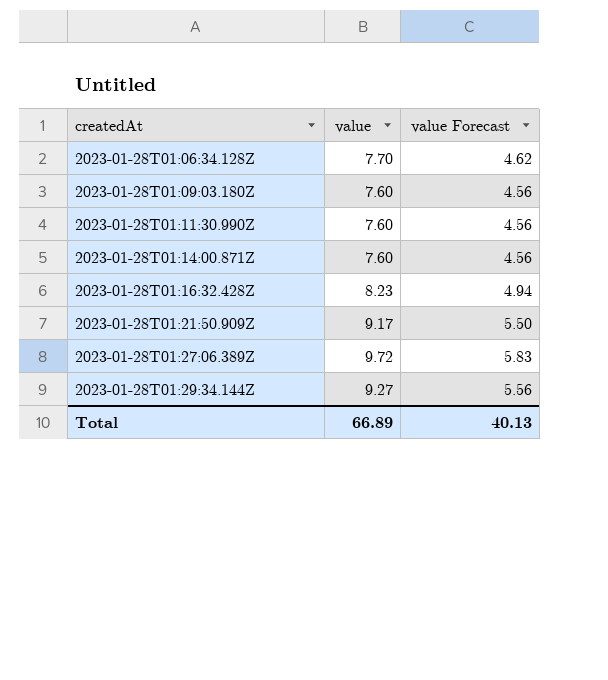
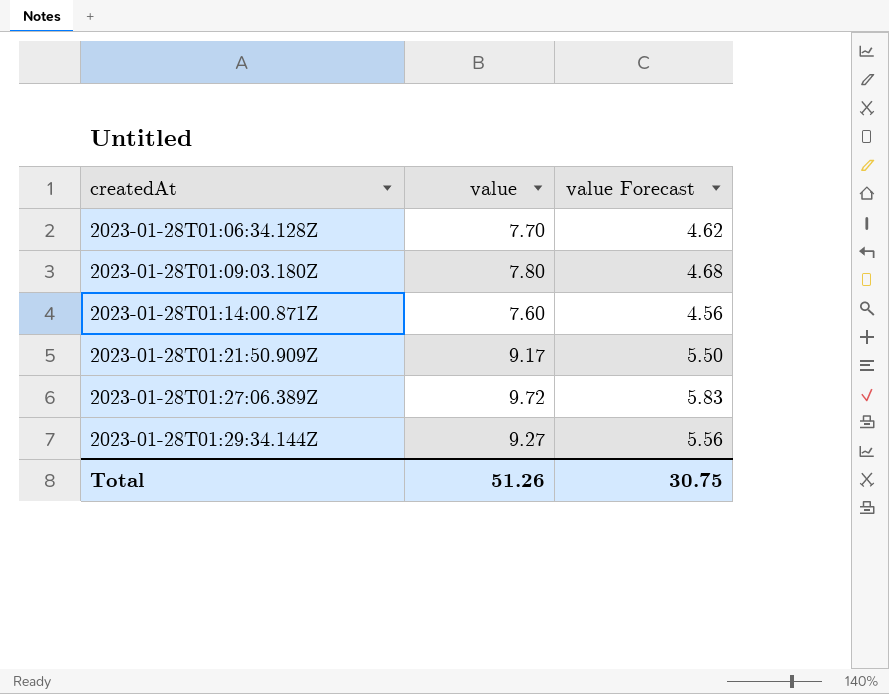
row 2023-01-28T01:11:30.990Z: 7.60 | 4.56 -> none
row 2023-01-28T01:16:32.428Z: 8.23 | 4.94 -> none
2023-01-28T01:09:03.180Z | value: 7.60 -> 7.80
2023-01-28T01:09:03.180Z | value Forecast: 4.56 -> 4.68
Total | value: 66.89 -> 51.26
Total | value Forecast: 40.13 -> 30.75

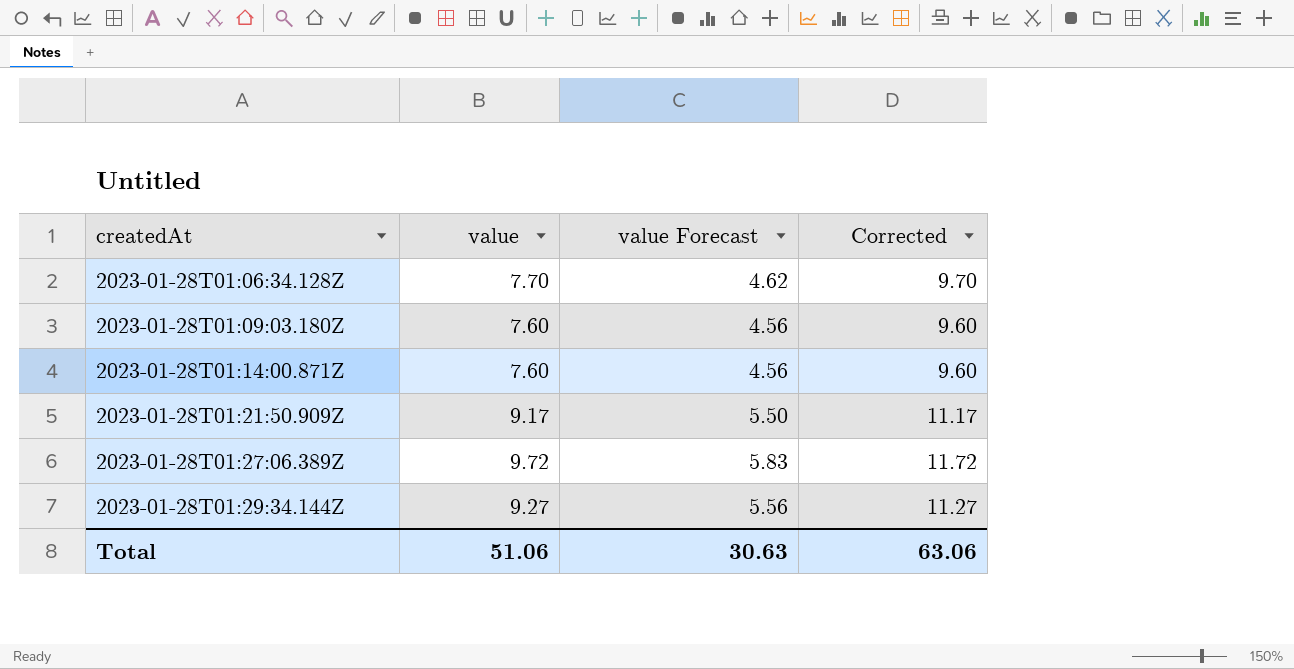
column Corrected | formula: none -> [value] + 2
2023-01-28T01:09:03.180Z | value: 7.80 -> 7.60
2023-01-28T01:09:03.180Z | value Forecast: 4.68 -> 4.56
Total | value: 51.26 -> 51.06
Total | value Forecast: 30.75 -> 30.63

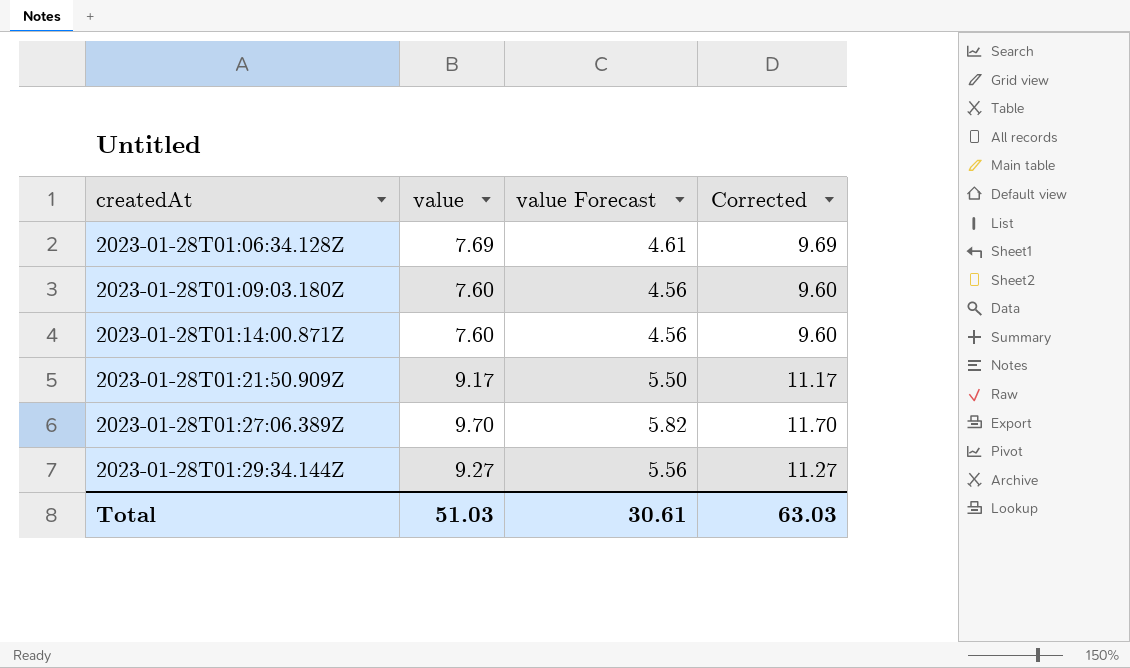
2023-01-28T01:06:34.128Z | value: 7.70 -> 7.69
2023-01-28T01:06:34.128Z | value Forecast: 4.62 -> 4.61
2023-01-28T01:06:34.128Z | Corrected: 9.70 -> 9.69
2023-01-28T01:27:06.389Z | value: 9.72 -> 9.70
2023-01-28T01:27:06.389Z | value Forecast: 5.83 -> 5.82
2023-01-28T01:27:06.389Z | Corrected: 11.72 -> 11.70
Total | value: 51.06 -> 51.03
Total | value Forecast: 30.63 -> 30.61
Total | Corrected: 63.06 -> 63.03

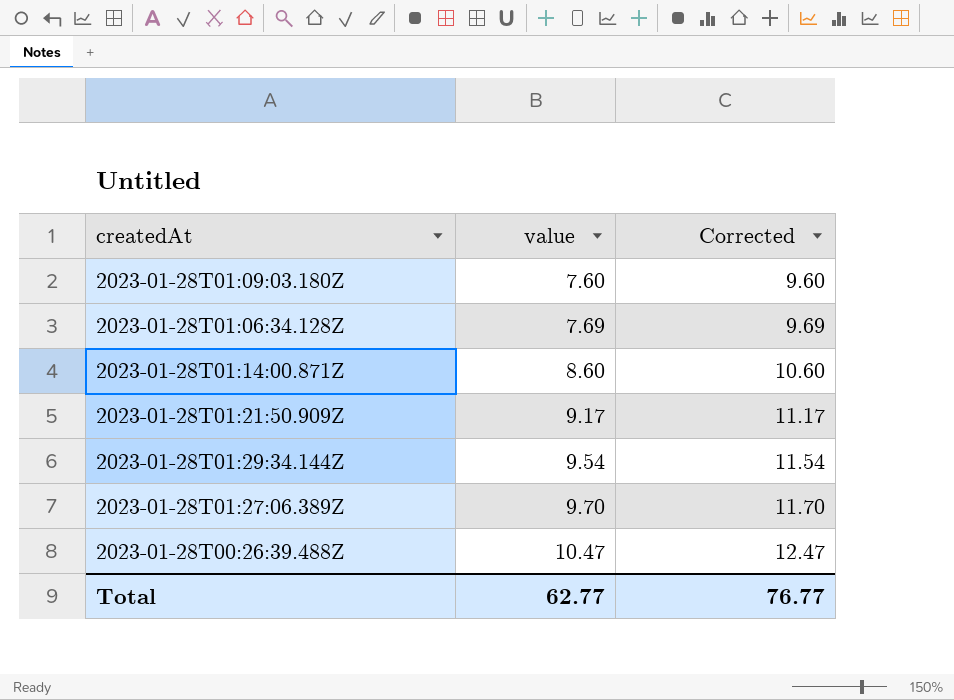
row order: createdAt ascending -> value ascending
column value Forecast | formula: [value] * 0.6 -> none
2023-01-28T01:14:00.871Z | value: 7.60 -> 8.60
2023-01-28T01:14:00.871Z | Corrected: 9.60 -> 10.60
2023-01-28T01:29:34.144Z | value: 9.27 -> 9.54
2023-01-28T01:29:34.144Z | Corrected: 11.27 -> 11.54
row 2023-01-28T00:26:39.488Z: none -> 10.47 | 12.47
Total | value: 51.03 -> 62.77
Total | Corrected: 63.03 -> 76.77

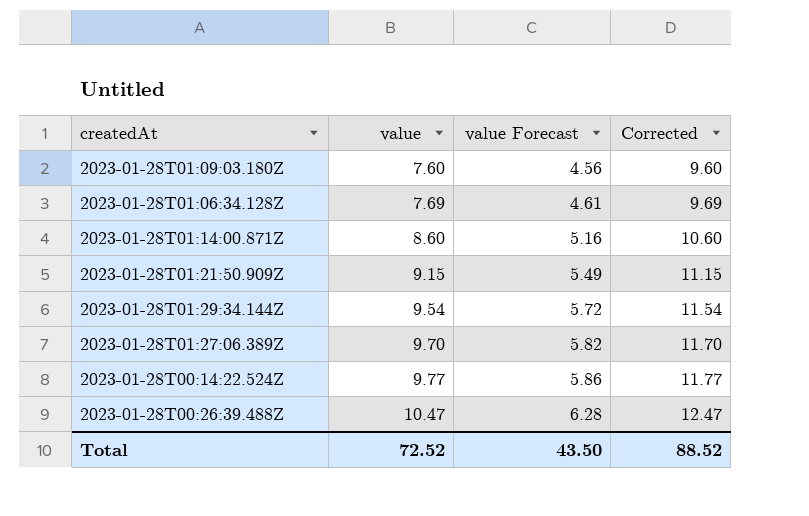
column value Forecast | formula: none -> [value] * 0.6
2023-01-28T01:21:50.909Z | value: 9.17 -> 9.15
2023-01-28T01:21:50.909Z | Corrected: 11.17 -> 11.15
row 2023-01-28T00:14:22.524Z: none -> 9.77 | 5.86 | 11.77
Total | value: 62.77 -> 72.52
Total | Corrected: 76.77 -> 88.52

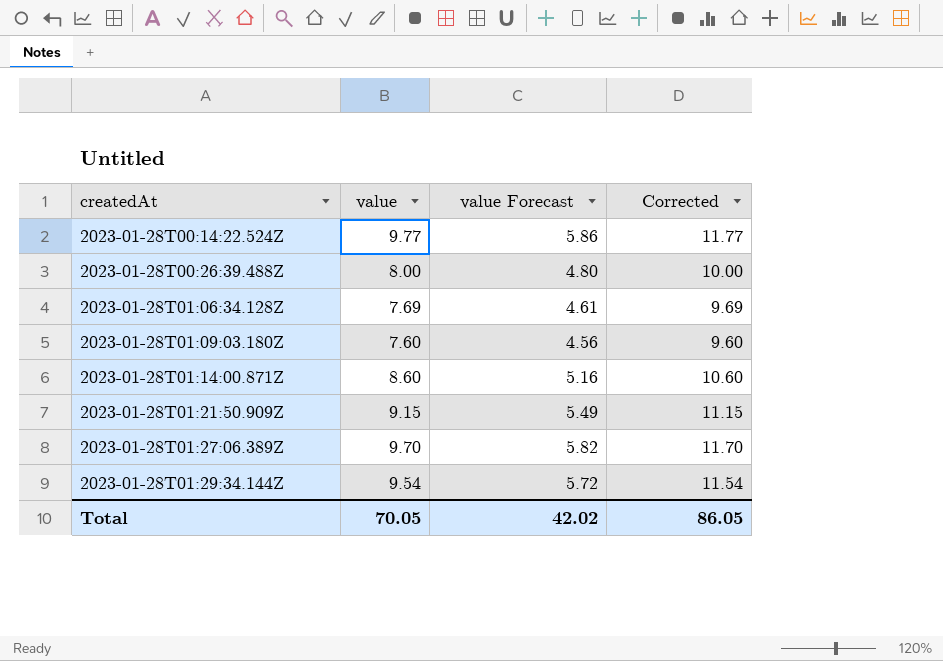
row order: value ascending -> createdAt ascending
2023-01-28T00:26:39.488Z | value: 10.47 -> 8.00
2023-01-28T00:26:39.488Z | value Forecast: 6.28 -> 4.80
2023-01-28T00:26:39.488Z | Corrected: 12.47 -> 10.00
Total | value: 72.52 -> 70.05
Total | value Forecast: 43.50 -> 42.02
Total | Corrected: 88.52 -> 86.05

